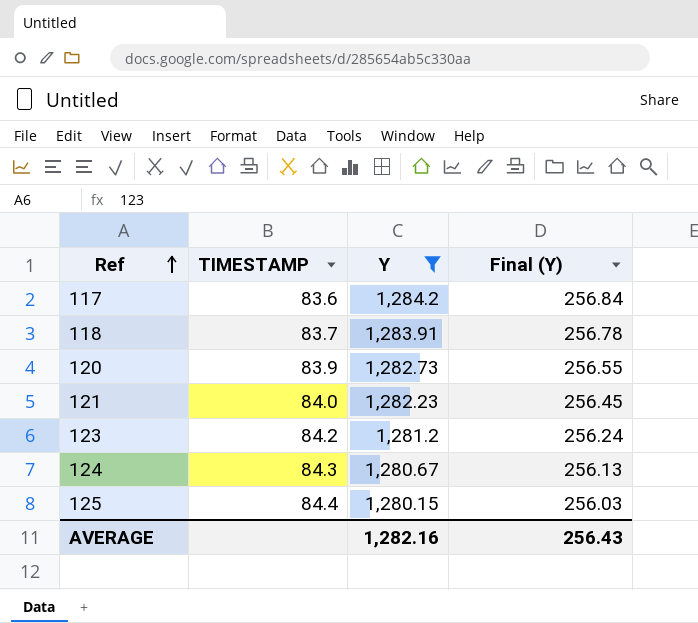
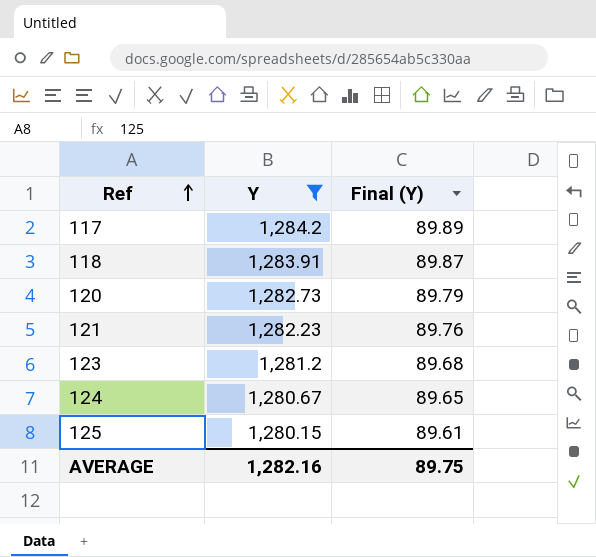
column TIMESTAMP | position: 2 -> none
column Final (Y) | formula: [Y] * 0.2 -> [Y] * 0.07
AVERAGE | Final (Y): 256.43 -> 89.75

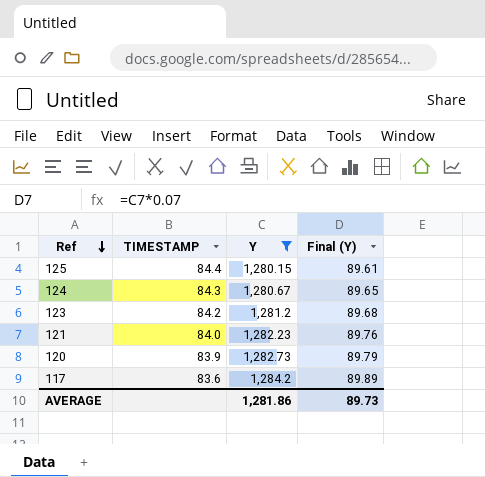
row order: Ref ascending -> Ref descending
column TIMESTAMP | position: none -> 2
row 118: 1,283.91 | 89.87 -> none
AVERAGE | Y: 1,282.16 -> 1,281.86
AVERAGE | Final (Y): 89.75 -> 89.73

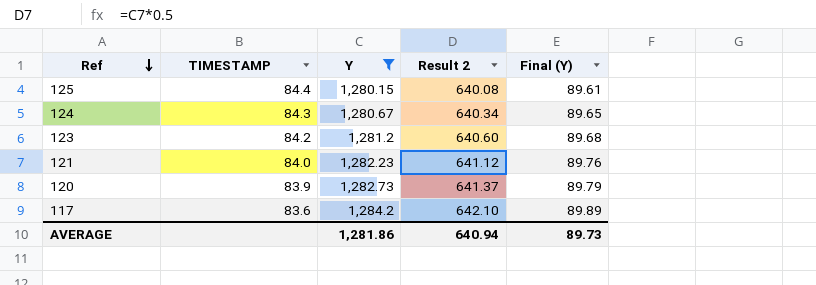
column Result 2 | formula: none -> [Y] * 0.5

